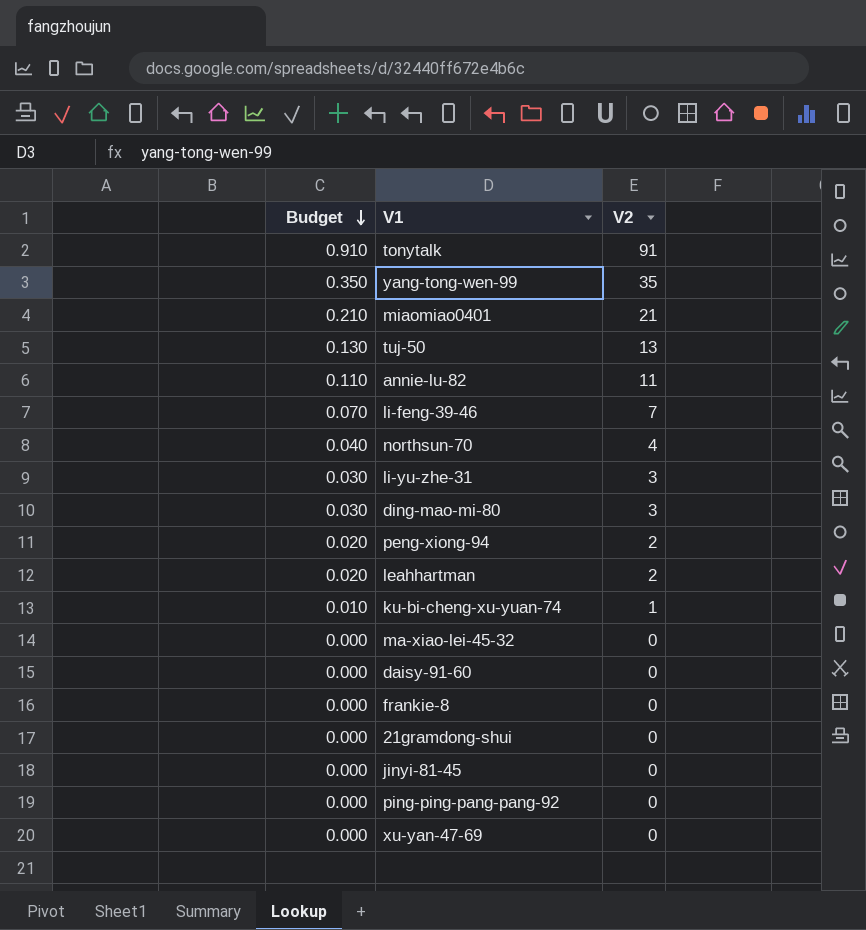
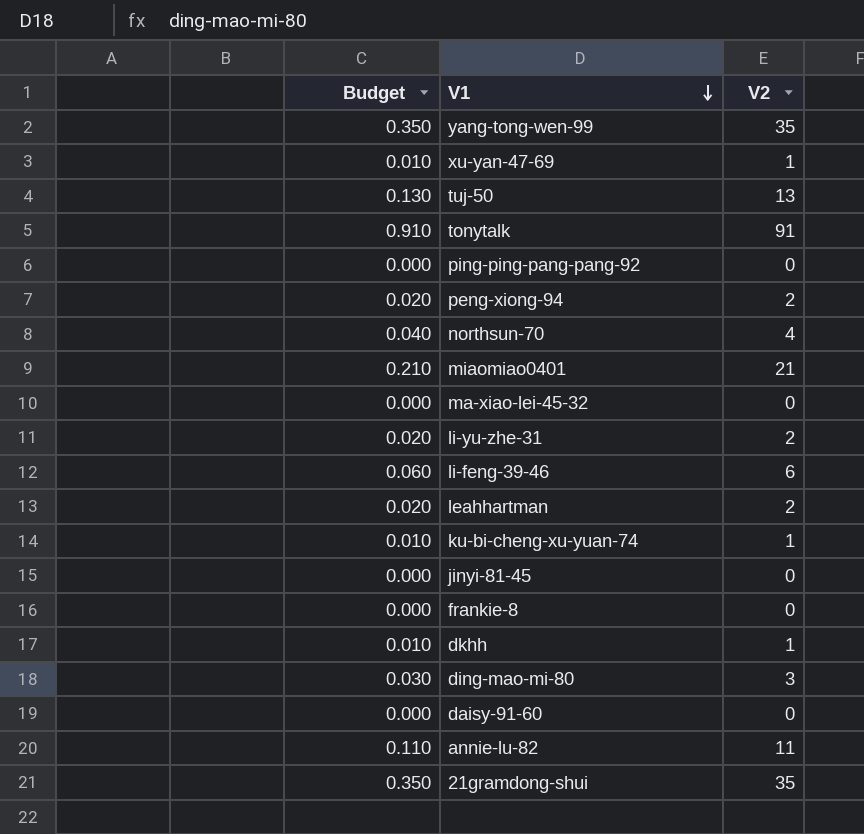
row order: Budget descending -> V1 descending
xu-yan-47-69 | Budget: 0.000 -> 0.010
xu-yan-47-69 | V2: 0 -> 1
li-yu-zhe-31 | Budget: 0.030 -> 0.020
li-yu-zhe-31 | V2: 3 -> 2
li-feng-39-46 | Budget: 0.070 -> 0.060
li-feng-39-46 | V2: 7 -> 6
row dkhh: none -> 0.010 | 1
21gramdong-shui | Budget: 0.000 -> 0.350
21gramdong-shui | V2: 0 -> 35

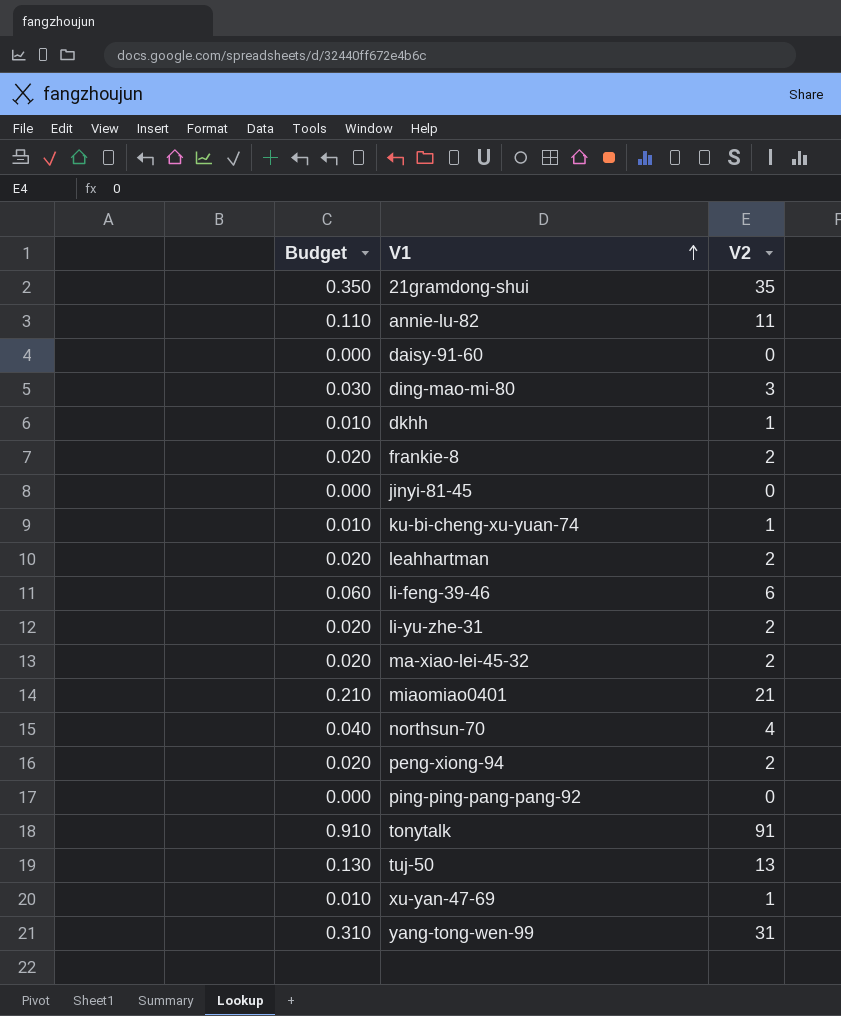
row order: V1 descending -> V1 ascending
frankie-8 | Budget: 0.000 -> 0.020
frankie-8 | V2: 0 -> 2
ma-xiao-lei-45-32 | Budget: 0.000 -> 0.020
ma-xiao-lei-45-32 | V2: 0 -> 2
yang-tong-wen-99 | Budget: 0.350 -> 0.310
yang-tong-wen-99 | V2: 35 -> 31

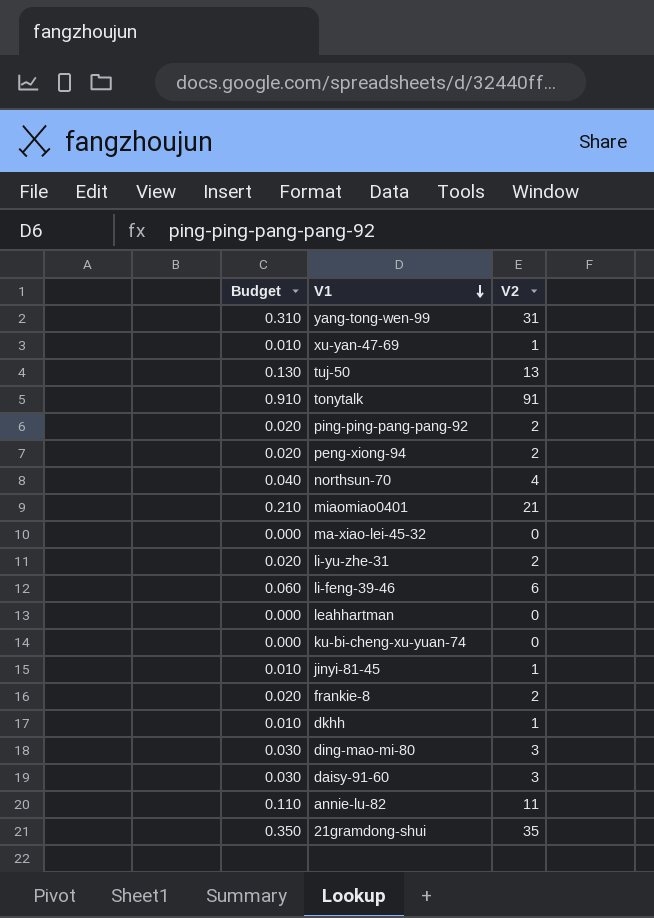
row order: V1 ascending -> V1 descending
ping-ping-pang-pang-92 | Budget: 0.000 -> 0.020
ping-ping-pang-pang-92 | V2: 0 -> 2
ma-xiao-lei-45-32 | Budget: 0.020 -> 0.000
ma-xiao-lei-45-32 | V2: 2 -> 0
leahhartman | Budget: 0.020 -> 0.000
leahhartman | V2: 2 -> 0
ku-bi-cheng-xu-yuan-74 | Budget: 0.010 -> 0.000
ku-bi-cheng-xu-yuan-74 | V2: 1 -> 0
jinyi-81-45 | Budget: 0.000 -> 0.010
jinyi-81-45 | V2: 0 -> 1
daisy-91-60 | Budget: 0.000 -> 0.030
daisy-91-60 | V2: 0 -> 3

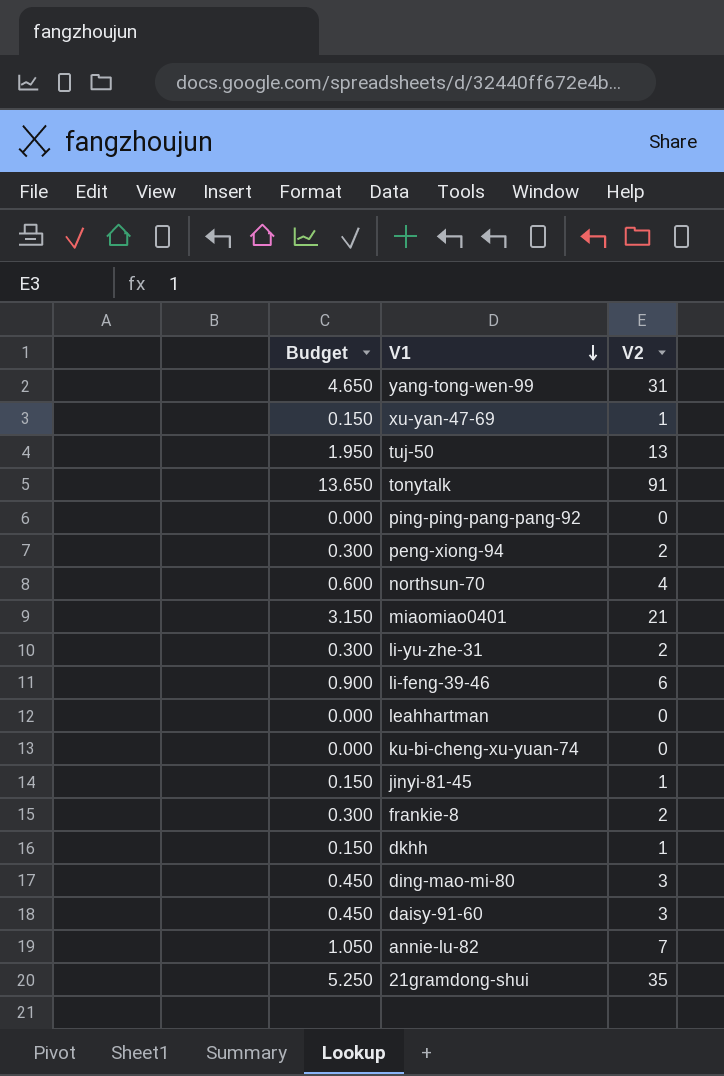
column Budget | formula: [V2] * 0.01 -> [V2] * 0.15
row ma-xiao-lei-45-32: 0.000 | 0 -> none
ping-ping-pang-pang-92 | V2: 2 -> 0
annie-lu-82 | V2: 11 -> 7

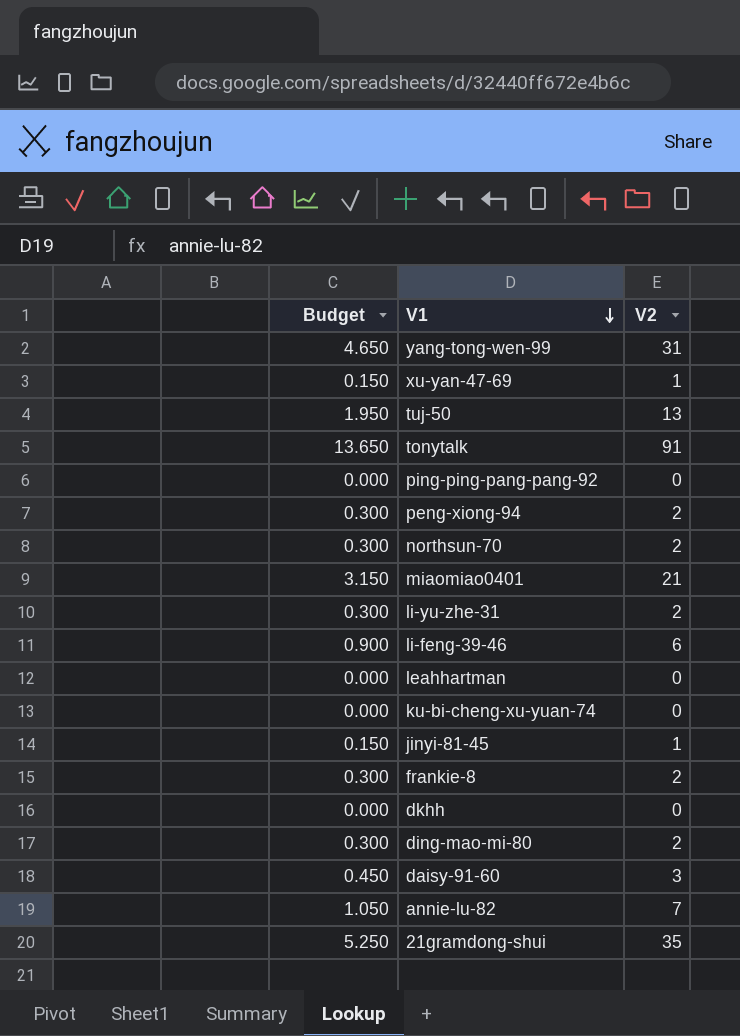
northsun-70 | Budget: 0.600 -> 0.300
northsun-70 | V2: 4 -> 2
dkhh | Budget: 0.150 -> 0.000
dkhh | V2: 1 -> 0
ding-mao-mi-80 | Budget: 0.450 -> 0.300
ding-mao-mi-80 | V2: 3 -> 2

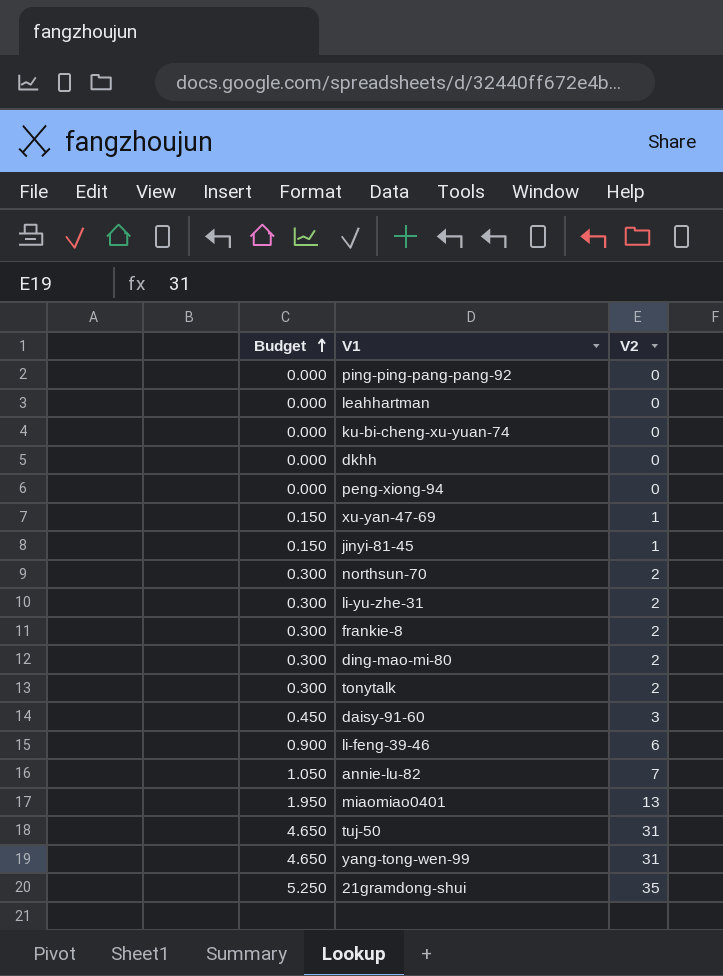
row order: V1 descending -> Budget ascending
peng-xiong-94 | Budget: 0.300 -> 0.000
peng-xiong-94 | V2: 2 -> 0
tonytalk | Budget: 13.650 -> 0.300
tonytalk | V2: 91 -> 2
miaomiao0401 | Budget: 3.150 -> 1.950
miaomiao0401 | V2: 21 -> 13
tuj-50 | Budget: 1.950 -> 4.650
tuj-50 | V2: 13 -> 31

